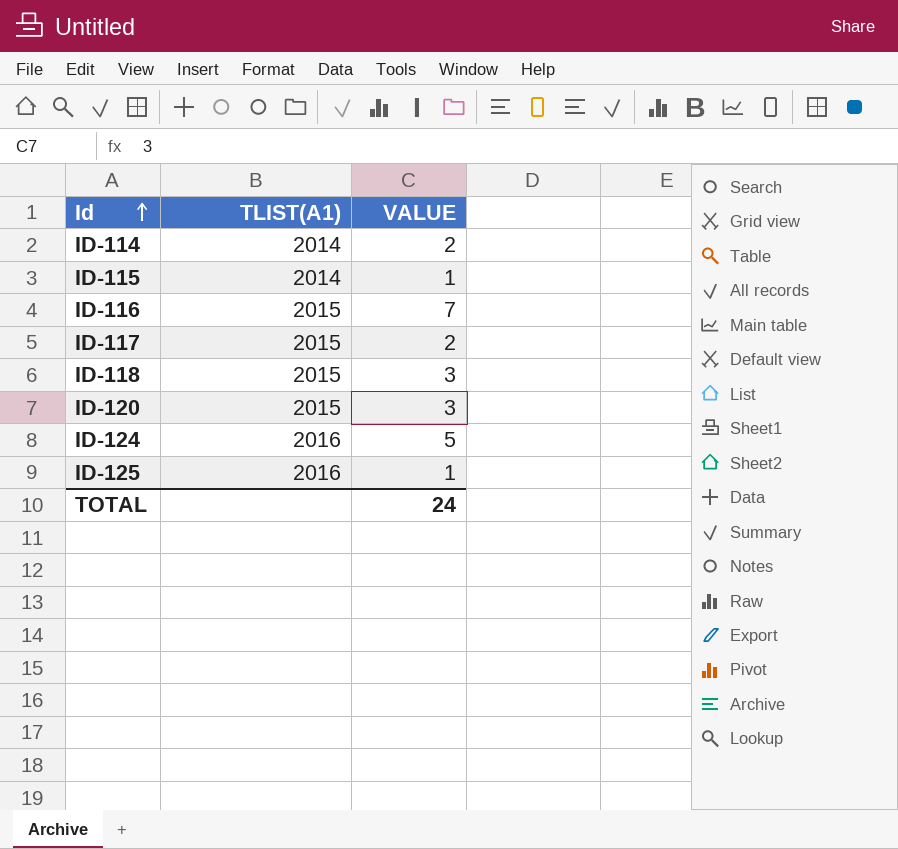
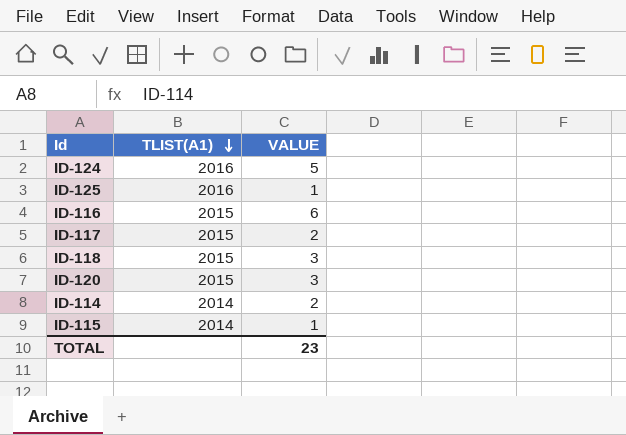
row order: Id ascending -> TLIST(A1) descending
ID-116 | VALUE: 7 -> 6
TOTAL | VALUE: 24 -> 23

